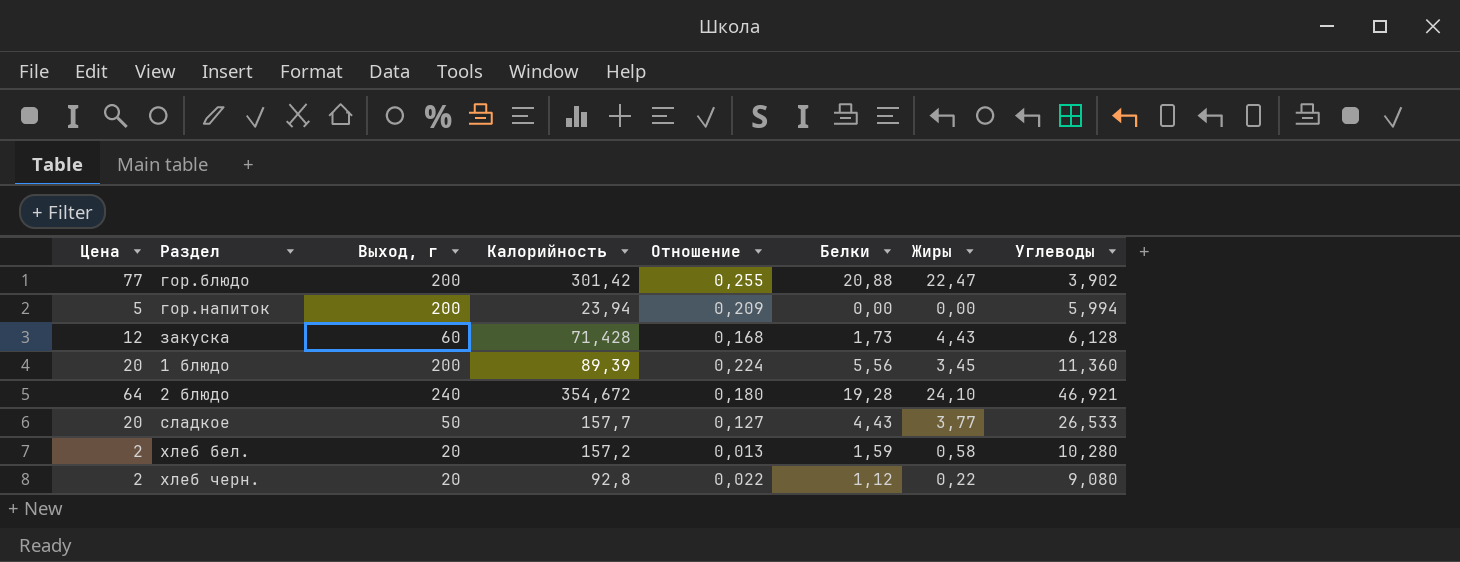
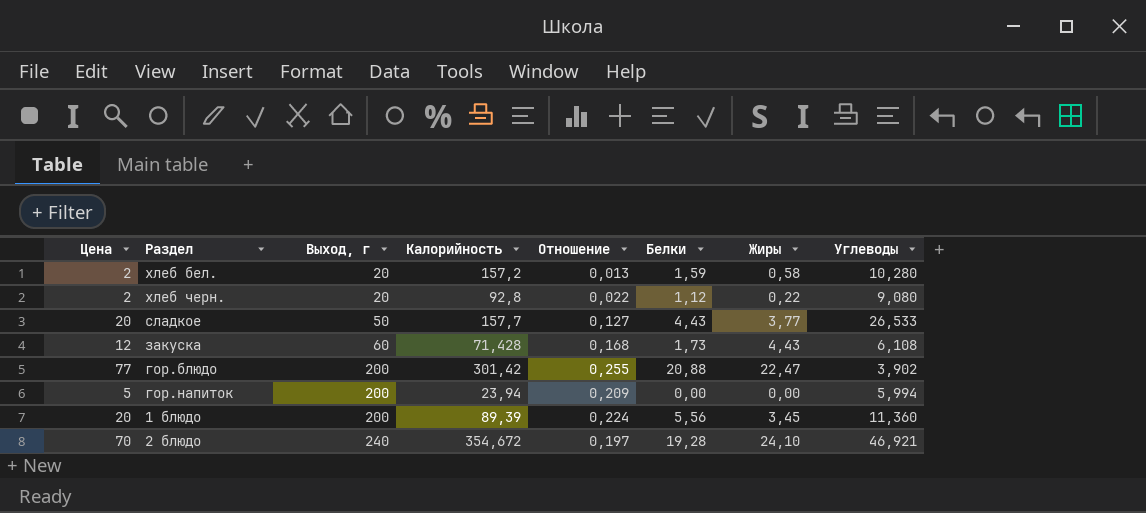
row order: none -> Выход, г ascending
закуска | Углеводы: 6,128 -> 6,108
2 блюдо | Цена: 64 -> 70
2 блюдо | Отношение: 0,180 -> 0,197

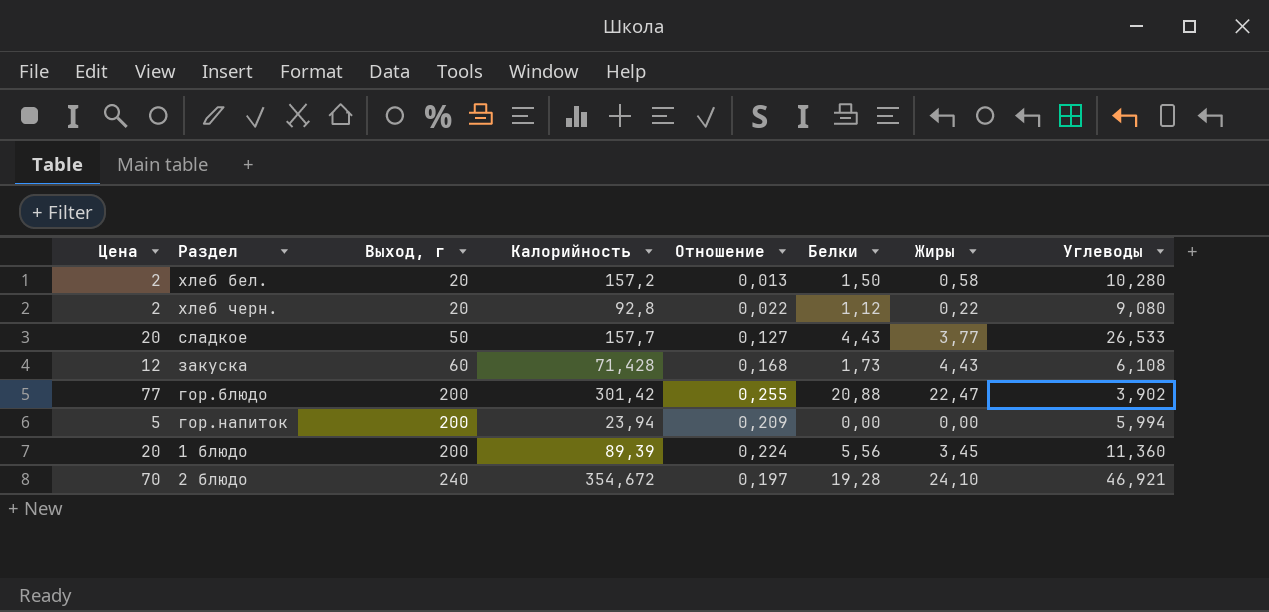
хлеб бел. | Белки: 1,59 -> 1,50

